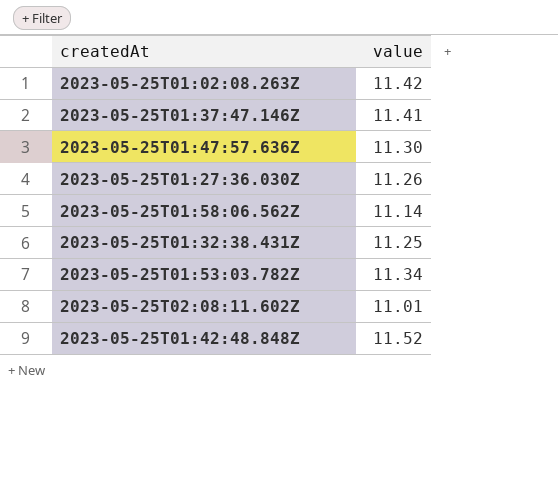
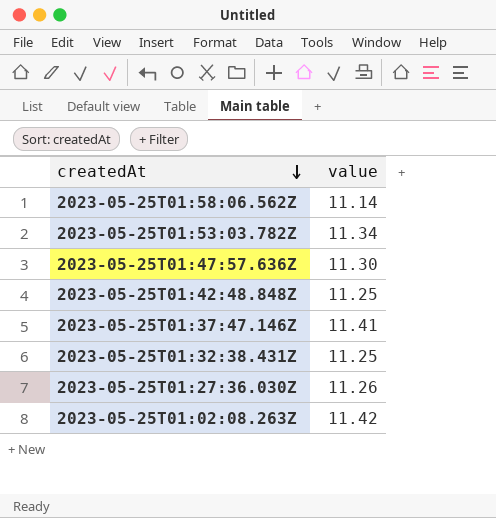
row order: none -> createdAt descending
row 2023-05-25T02:08:11.602Z: 11.01 -> none
2023-05-25T01:42:48.848Z | value: 11.52 -> 11.25

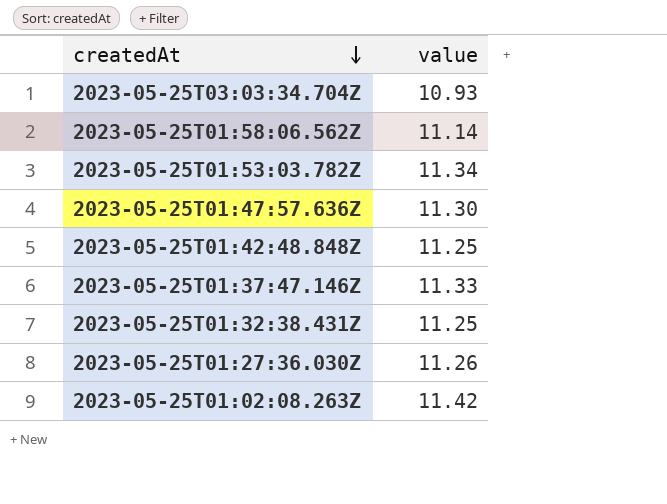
row 2023-05-25T03:03:34.704Z: none -> 10.93
2023-05-25T01:37:47.146Z | value: 11.41 -> 11.33

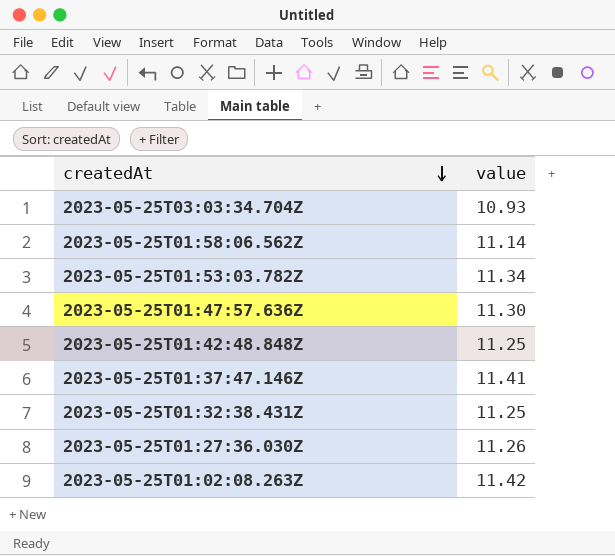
2023-05-25T01:37:47.146Z | value: 11.33 -> 11.41

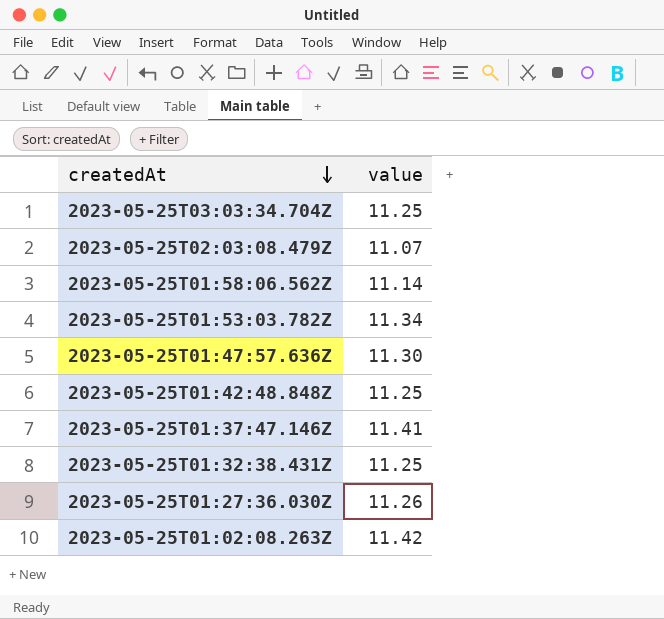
2023-05-25T03:03:34.704Z | value: 10.93 -> 11.25
row 2023-05-25T02:03:08.479Z: none -> 11.07

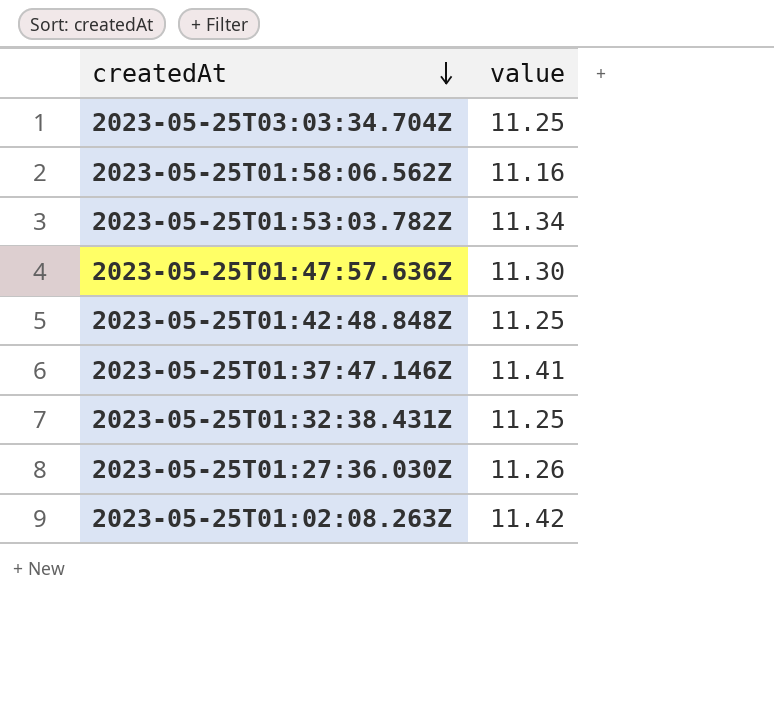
row 2023-05-25T02:03:08.479Z: 11.07 -> none
2023-05-25T01:58:06.562Z | value: 11.14 -> 11.16

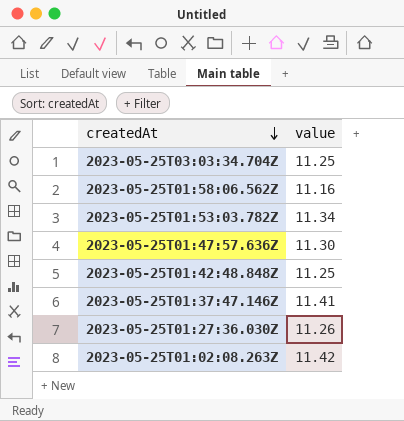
row 2023-05-25T01:32:38.431Z: 11.25 -> none

